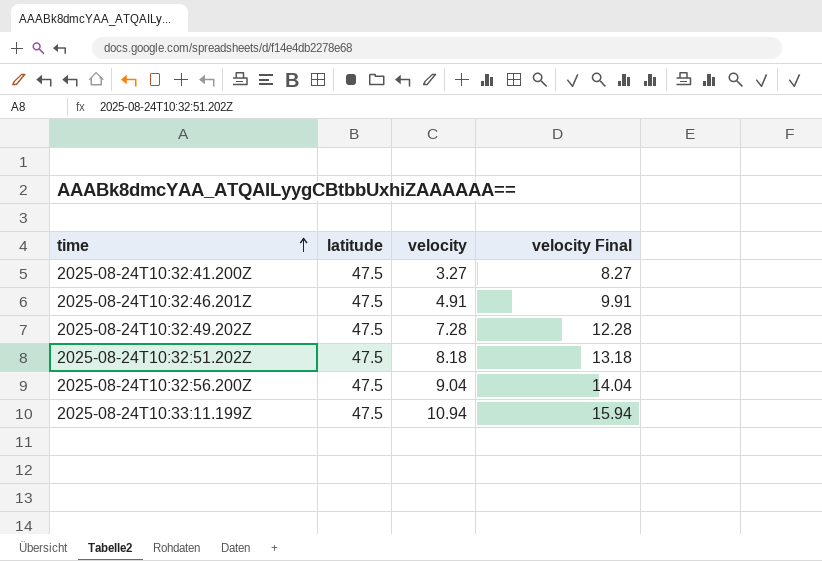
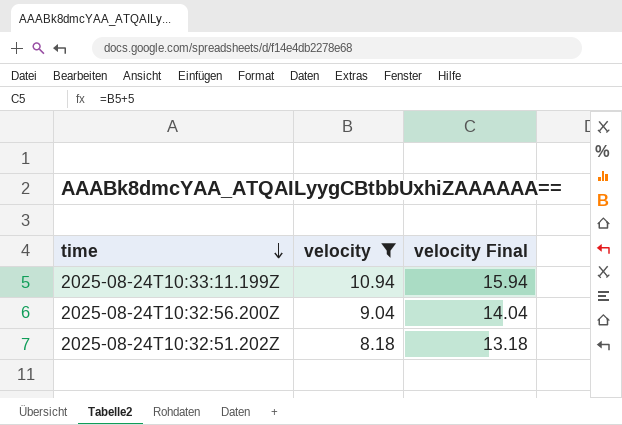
filter: none -> velocity >= 8.18
row order: time ascending -> time descending
column latitude | position: 2 -> none

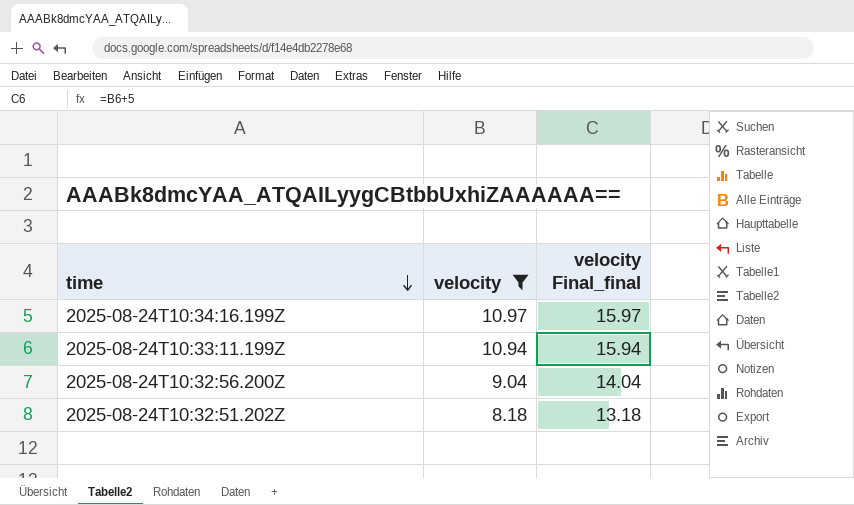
column name: velocity Final -> velocity Final_final
row 2025-08-24T10:34:16.199Z: none -> 10.97 | 15.97

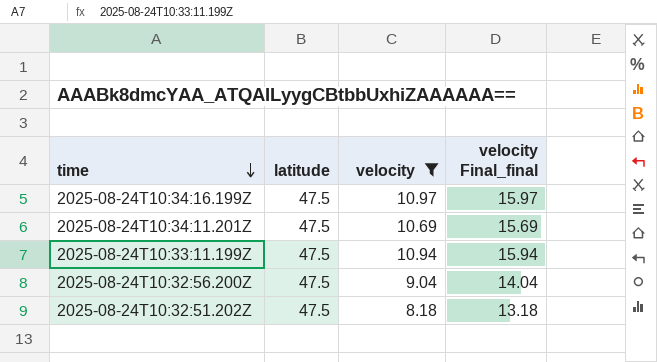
column latitude | position: none -> 2
row 2025-08-24T10:34:11.201Z: none -> 47.5 | 10.69 | 15.69

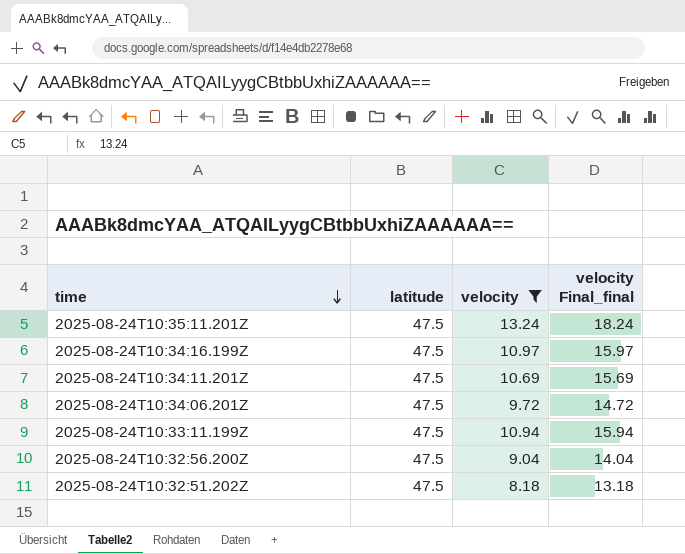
row 2025-08-24T10:35:11.201Z: none -> 47.5 | 13.24 | 18.24
row 2025-08-24T10:34:06.201Z: none -> 47.5 | 9.72 | 14.72

